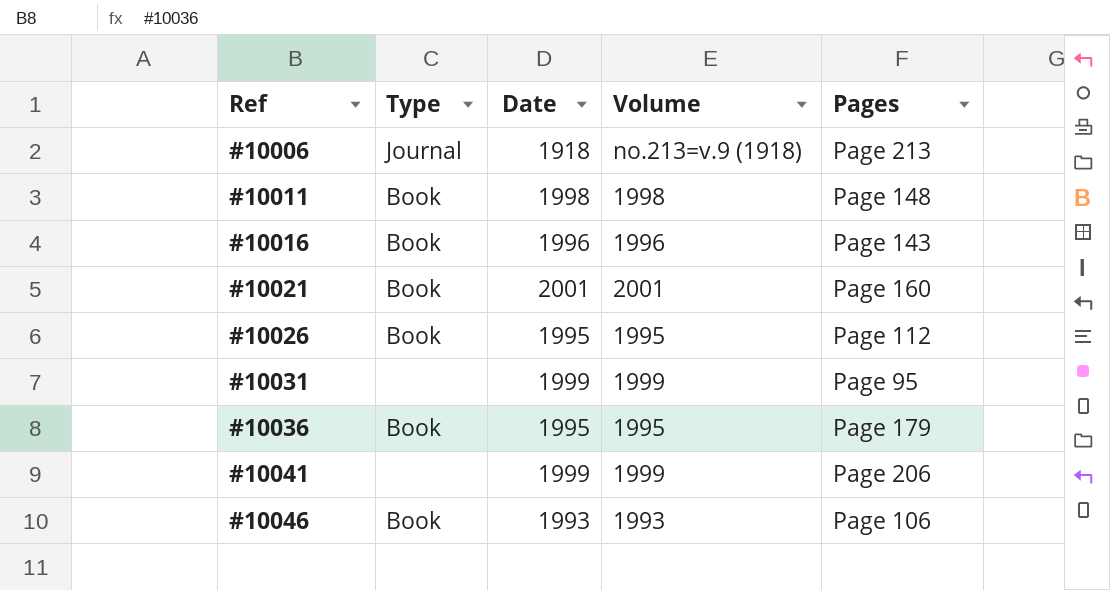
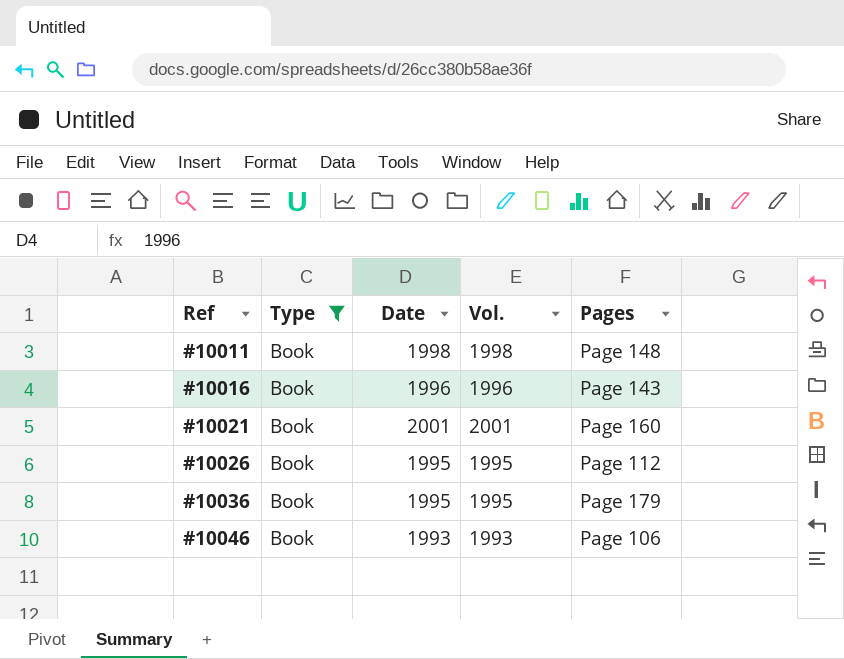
filter: none -> Type = Book
column name: Volume -> Vol.

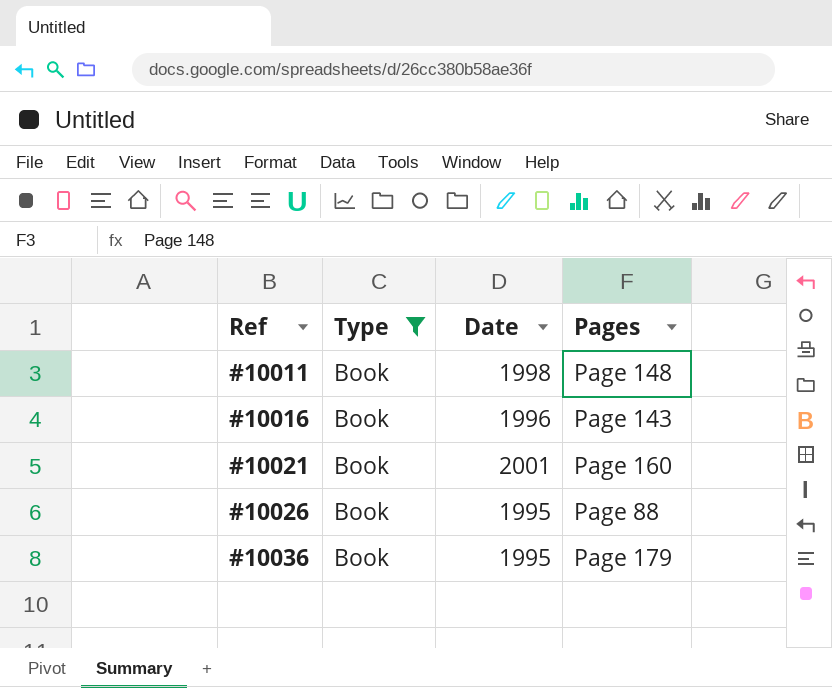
column Vol. | position: 4 -> none
row #10046: Book | 1993 | 1993 | Page 106 -> none
#10026 | Pages: Page 112 -> Page 88

